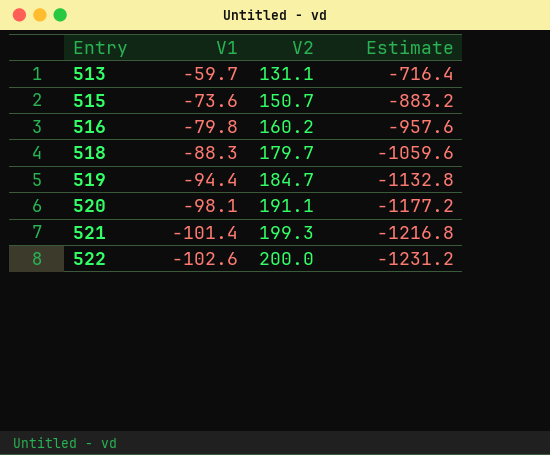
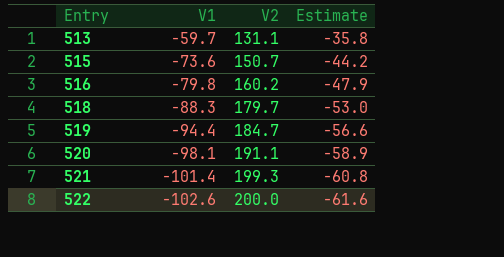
column Estimate | formula: [V1] * 12 -> [V1] * 0.6

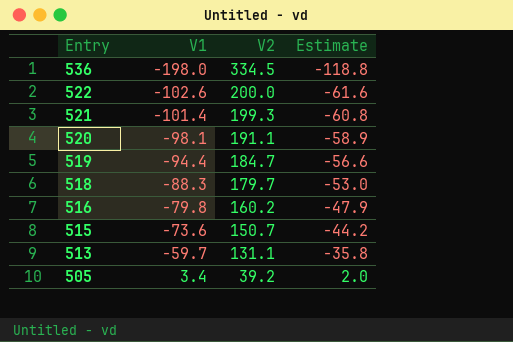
row order: Entry ascending -> Entry descending
row 536: none -> -198.0 | 334.5 | -118.8
row 505: none -> 3.4 | 39.2 | 2.0

